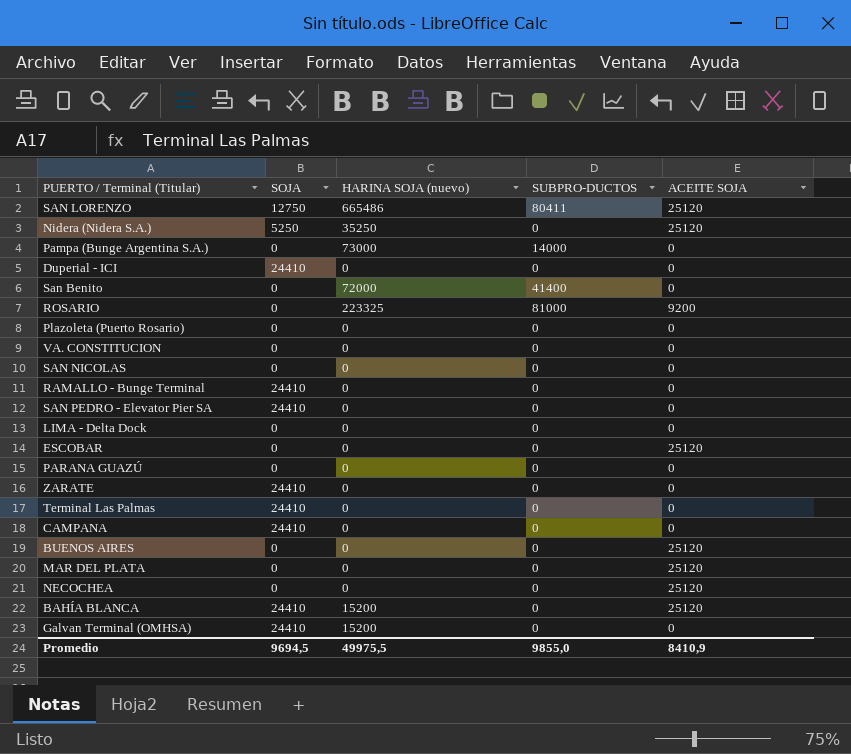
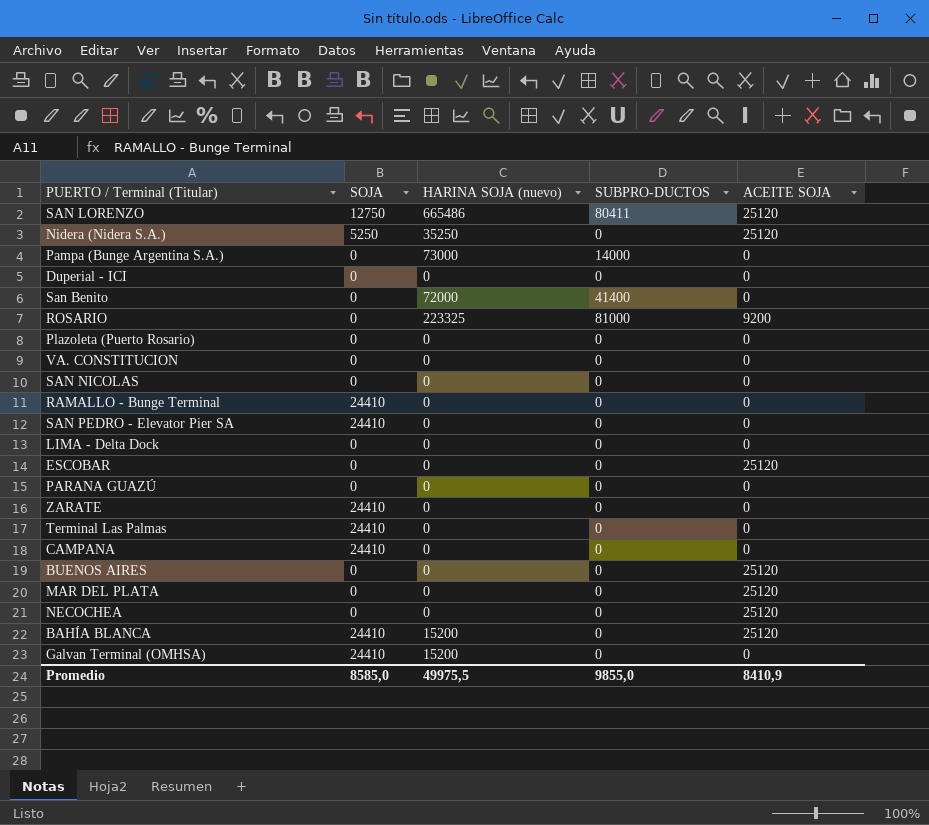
Duperial - ICI | SOJA: 24410 -> 0
Promedio | SOJA: 9694,5 -> 8585,0

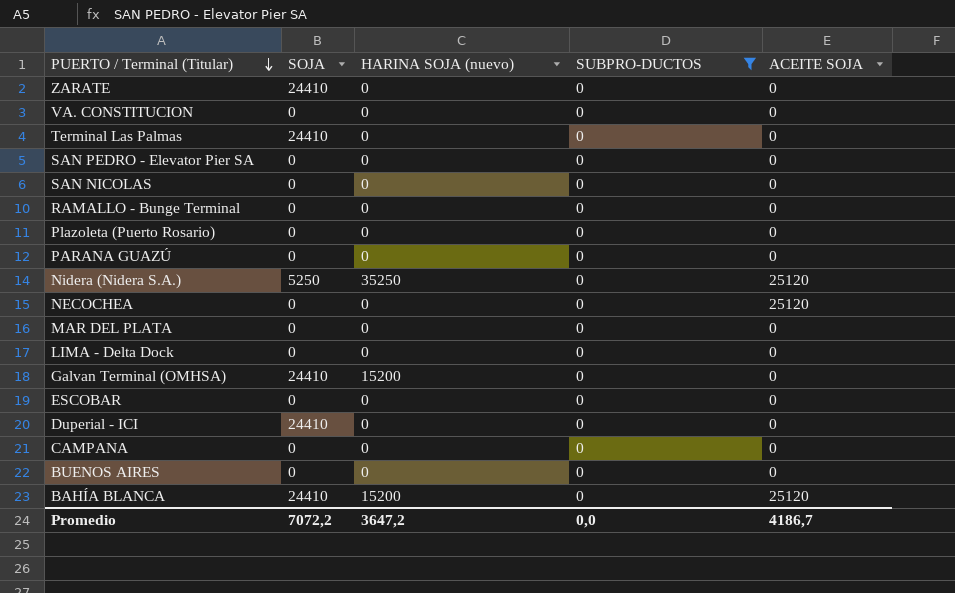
filter: none -> SUBPRO-DUCTOS = 0
row order: none -> PUERTO / Terminal (Titular) descending
SAN PEDRO - Elevator Pier SA | SOJA: 24410 -> 0
RAMALLO - Bunge Terminal | SOJA: 24410 -> 0
MAR DEL PLATA | ACEITE SOJA: 25120 -> 0
ESCOBAR | ACEITE SOJA: 25120 -> 0
Duperial - ICI | SOJA: 0 -> 24410
CAMPANA | SOJA: 24410 -> 0
BUENOS AIRES | ACEITE SOJA: 25120 -> 0
Promedio | SOJA: 8585,0 -> 7072,2
Promedio | HARINA SOJA (nuevo): 49975,5 -> 3647,2
Promedio | SUBPRO-DUCTOS: 9855,0 -> 0,0
Promedio | ACEITE SOJA: 8410,9 -> 4186,7

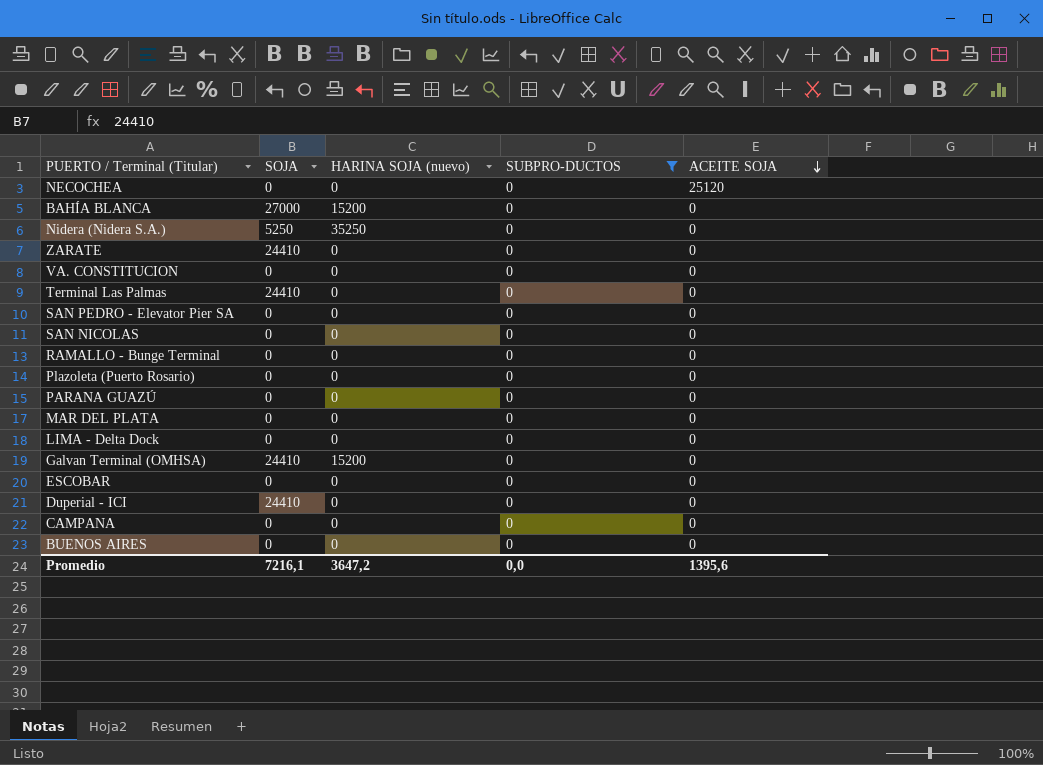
row order: PUERTO / Terminal (Titular) descending -> ACEITE SOJA descending
BAHÍA BLANCA | SOJA: 24410 -> 27000
BAHÍA BLANCA | ACEITE SOJA: 25120 -> 0
Nidera (Nidera S.A.) | ACEITE SOJA: 25120 -> 0
Promedio | SOJA: 7072,2 -> 7216,1
Promedio | ACEITE SOJA: 4186,7 -> 1395,6

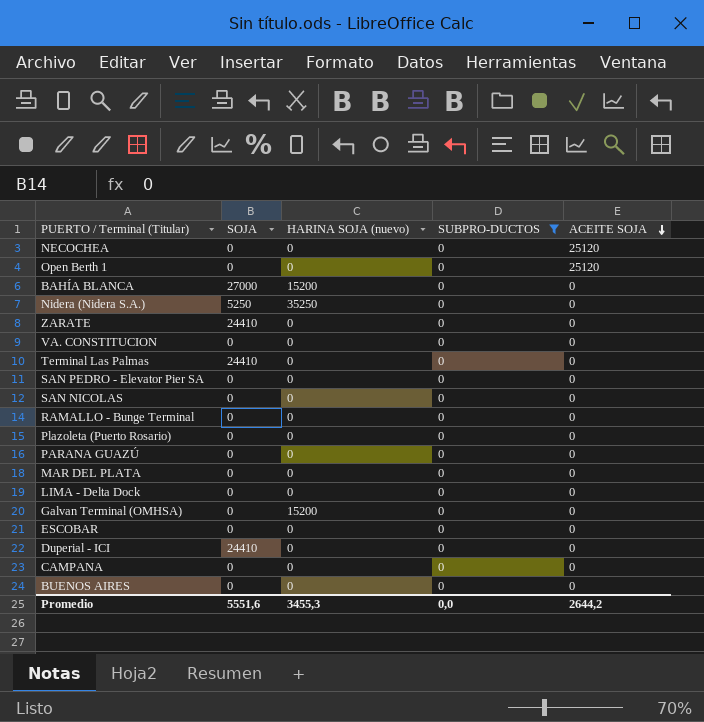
row Open Berth 1: none -> 0 | 0 | 0 | 25120
Galvan Terminal (OMHSA) | SOJA: 24410 -> 0
Promedio | SOJA: 7216,1 -> 5551,6
Promedio | HARINA SOJA (nuevo): 3647,2 -> 3455,3
Promedio | ACEITE SOJA: 1395,6 -> 2644,2

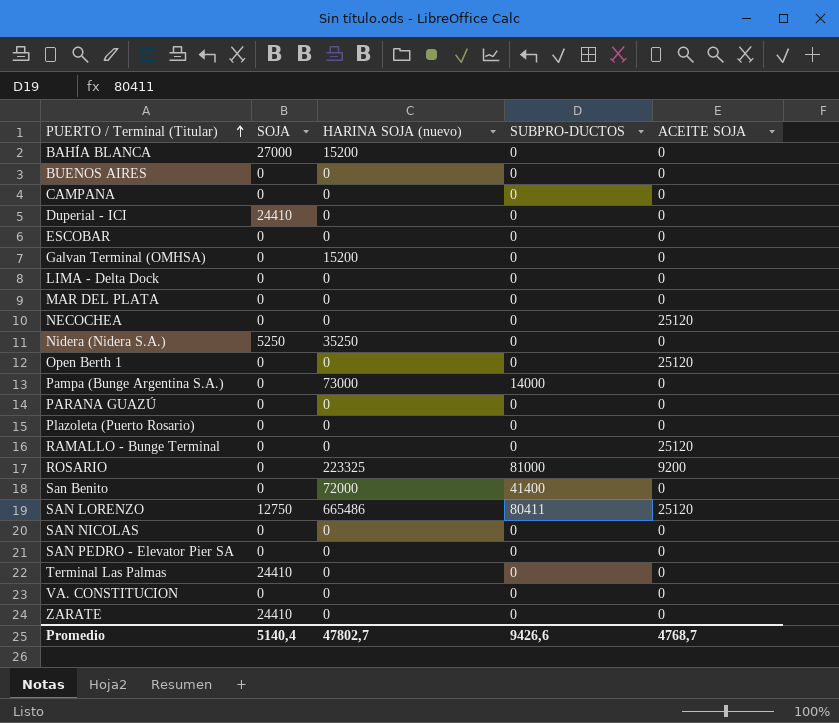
filter: SUBPRO-DUCTOS = 0 -> none
row order: ACEITE SOJA descending -> PUERTO / Terminal (Titular) ascending
RAMALLO - Bunge Terminal | ACEITE SOJA: 0 -> 25120
Promedio | SOJA: 5551,6 -> 5140,4
Promedio | HARINA SOJA (nuevo): 3455,3 -> 47802,7
Promedio | SUBPRO-DUCTOS: 0,0 -> 9426,6
Promedio | ACEITE SOJA: 2644,2 -> 4768,7

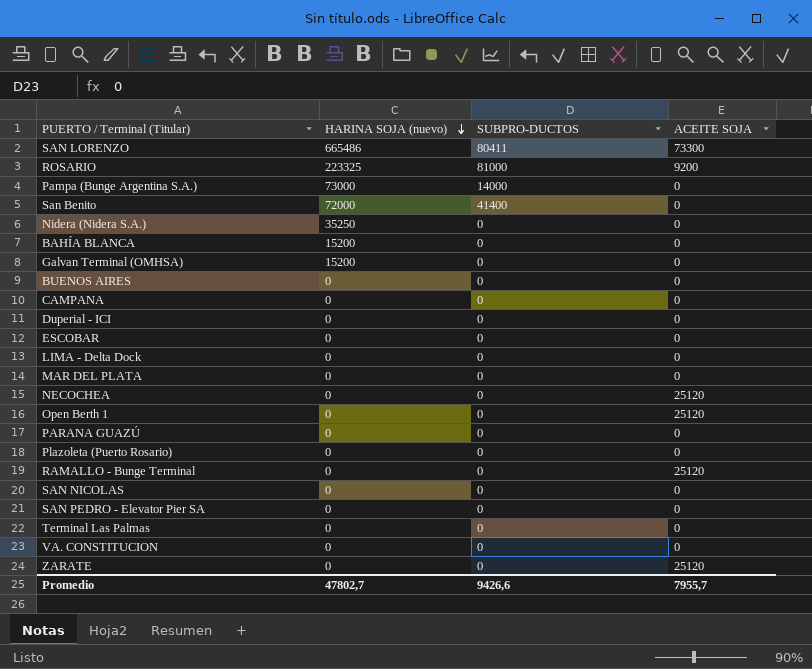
row order: PUERTO / Terminal (Titular) ascending -> HARINA SOJA (nuevo) descending
column SOJA | position: 2 -> none
SAN LORENZO | ACEITE SOJA: 25120 -> 73300
ZARATE | ACEITE SOJA: 0 -> 25120
Promedio | ACEITE SOJA: 4768,7 -> 7955,7

